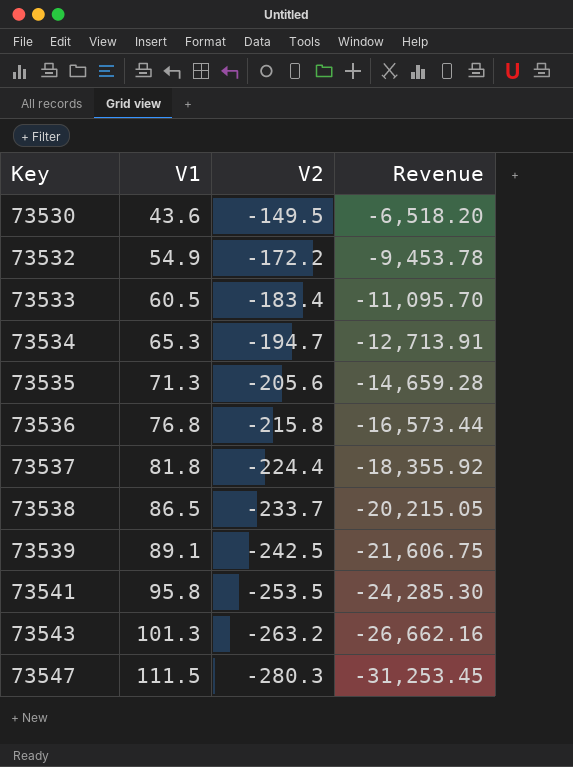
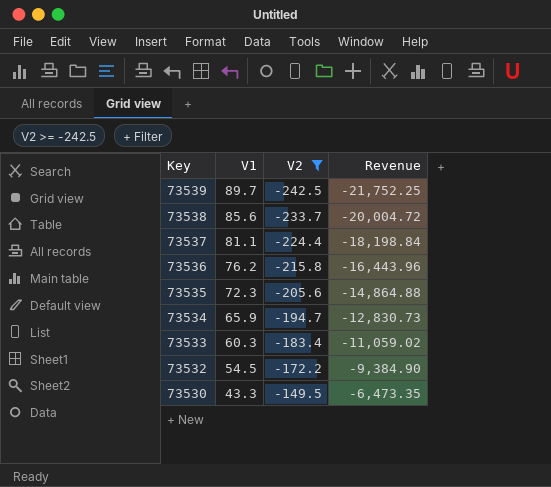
filter: none -> V2 >= -242.5
row order: Key ascending -> Key descending
73539 | V1: 89.1 -> 89.7
73539 | Revenue: -21,606.75 -> -21,752.25
73538 | V1: 86.5 -> 85.6
73538 | Revenue: -20,215.05 -> -20,004.72
73537 | V1: 81.8 -> 81.1
73537 | Revenue: -18,355.92 -> -18,198.84
73536 | V1: 76.8 -> 76.2
73536 | Revenue: -16,573.44 -> -16,443.96
73535 | V1: 71.3 -> 72.3
73535 | Revenue: -14,659.28 -> -14,864.88
73534 | V1: 65.3 -> 65.9
73534 | Revenue: -12,713.91 -> -12,830.73
73533 | V1: 60.5 -> 60.3
73533 | Revenue: -11,095.70 -> -11,059.02
73532 | V1: 54.9 -> 54.5
73532 | Revenue: -9,453.78 -> -9,384.90
73530 | V1: 43.6 -> 43.3
73530 | Revenue: -6,518.20 -> -6,473.35

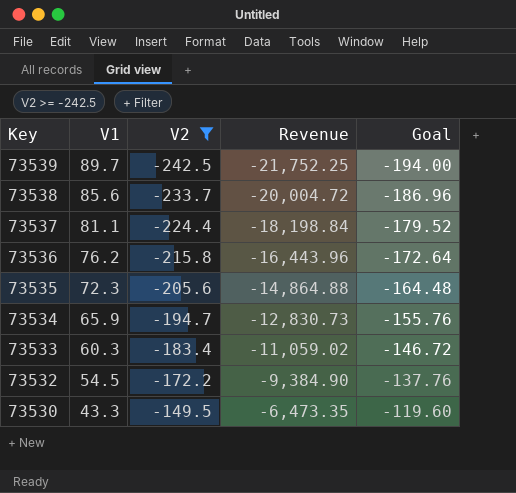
column Goal | formula: none -> [V2] * 0.8

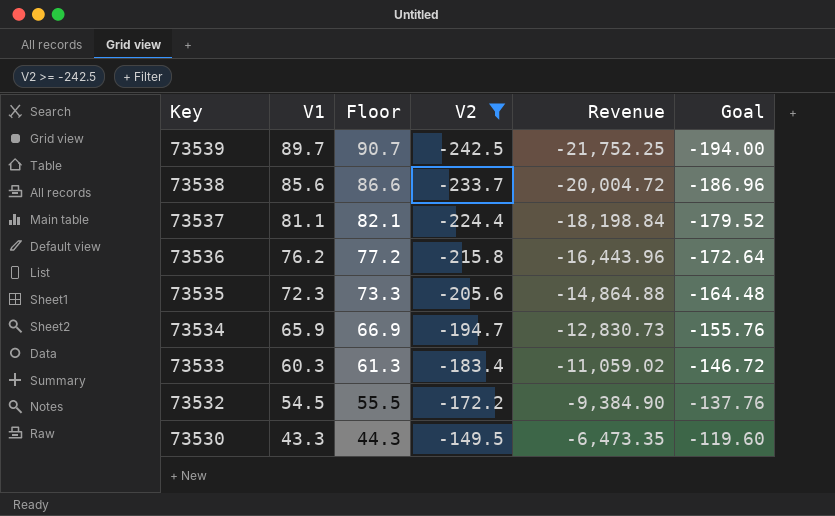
column Floor | formula: none -> [V1] + 1

